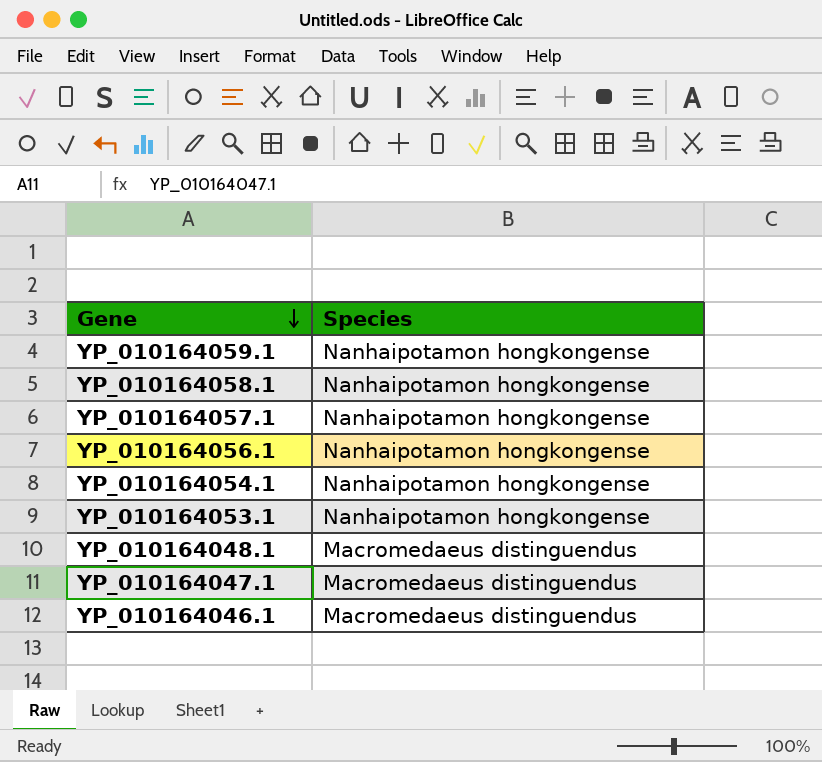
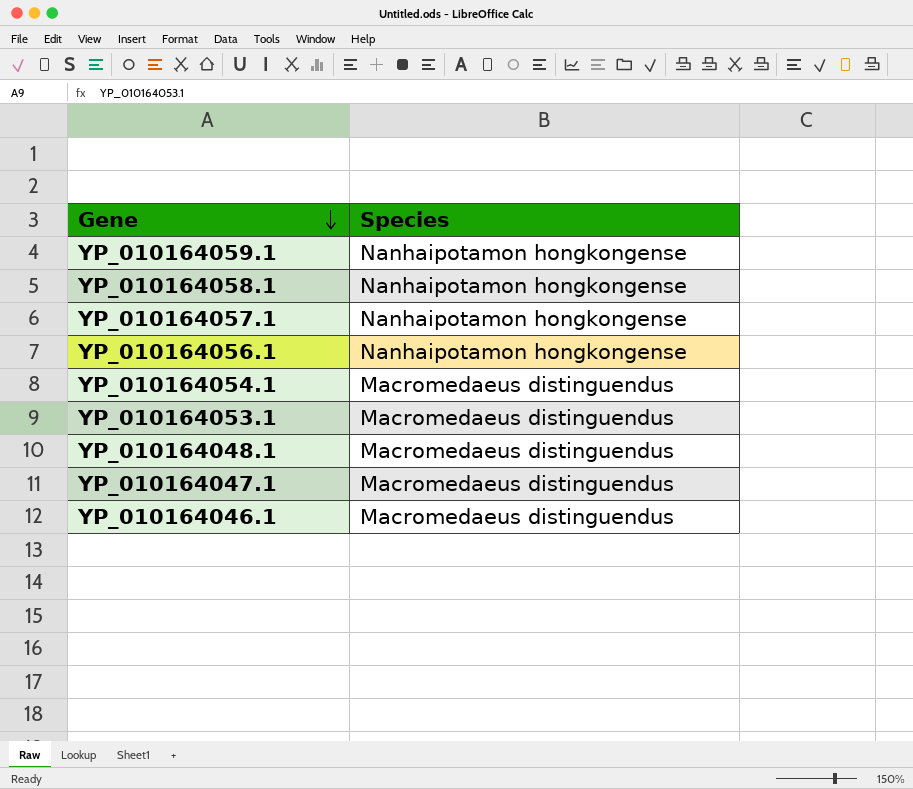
YP_010164054.1 | Species: Nanhaipotamon hongkongense -> Macromedaeus distinguendus
YP_010164053.1 | Species: Nanhaipotamon hongkongense -> Macromedaeus distinguendus

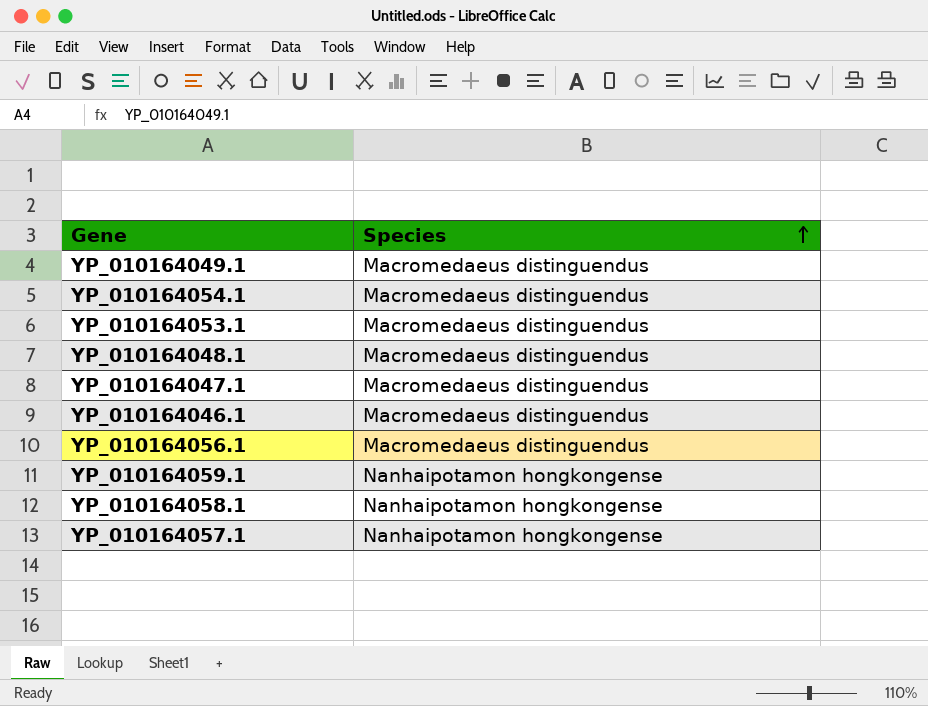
row order: Gene descending -> Species ascending
row YP_010164049.1: none -> Macromedaeus distinguendus
YP_010164056.1 | Species: Nanhaipotamon hongkongense -> Macromedaeus distinguendus

